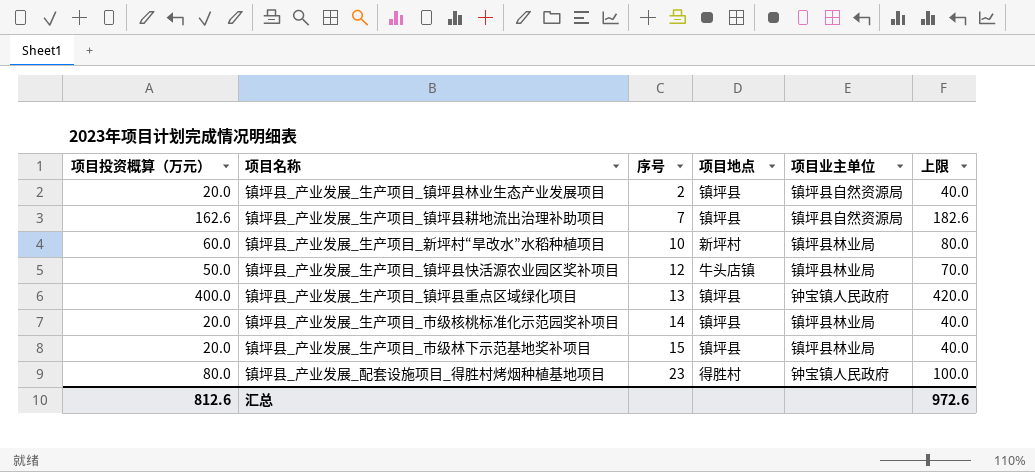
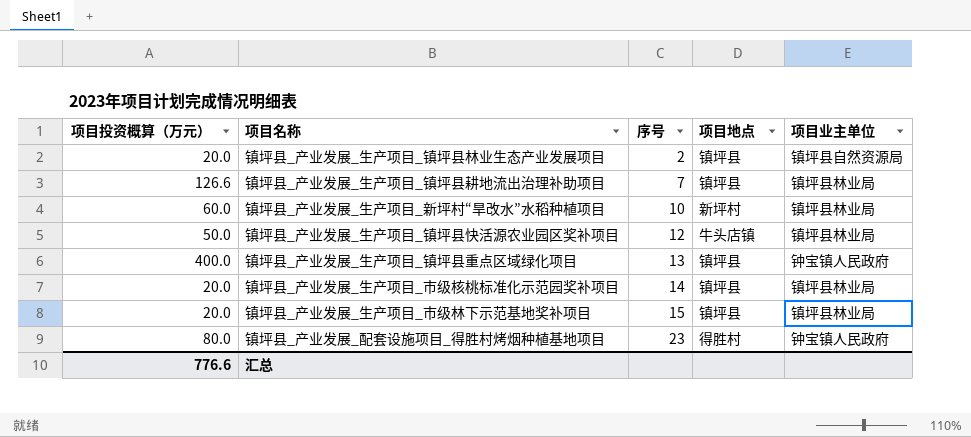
column 上限 | formula: [项目投资概算（万元）] + 20 -> none
镇坪县_产业发展_生产项目_镇坪县耕地流出治理补助项目 | 项目投资概算（万元）: 162.6 -> 126.6
镇坪县_产业发展_生产项目_镇坪县耕地流出治理补助项目 | 项目业主单位: 镇坪县自然资源局 -> 镇坪县林业局
汇总 | 项目投资概算（万元）: 812.6 -> 776.6

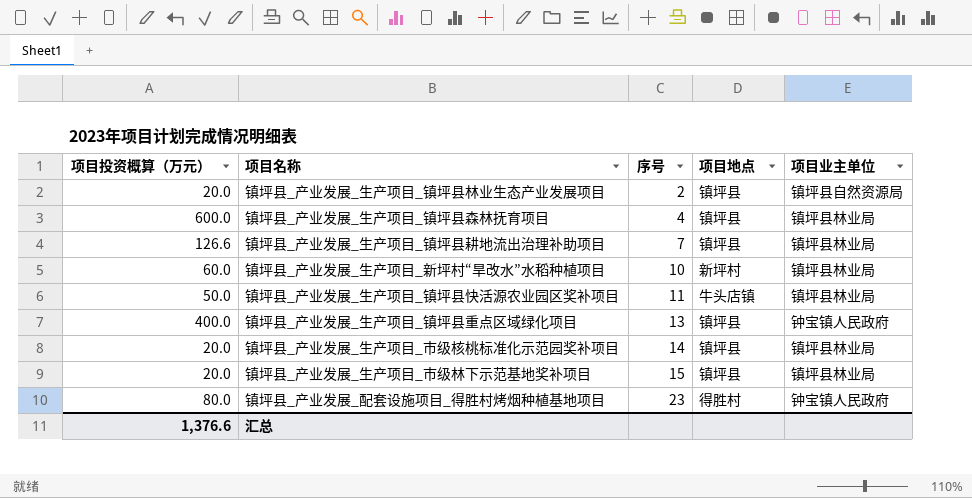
row 镇坪县_产业发展_生产项目_镇坪县森林抚育项目: none -> 600.0 | 4 | 镇坪县 | 镇坪县林业局
镇坪县_产业发展_生产项目_镇坪县快活源农业园区奖补项目 | 序号: 12 -> 11
汇总 | 项目投资概算（万元）: 776.6 -> 1,376.6

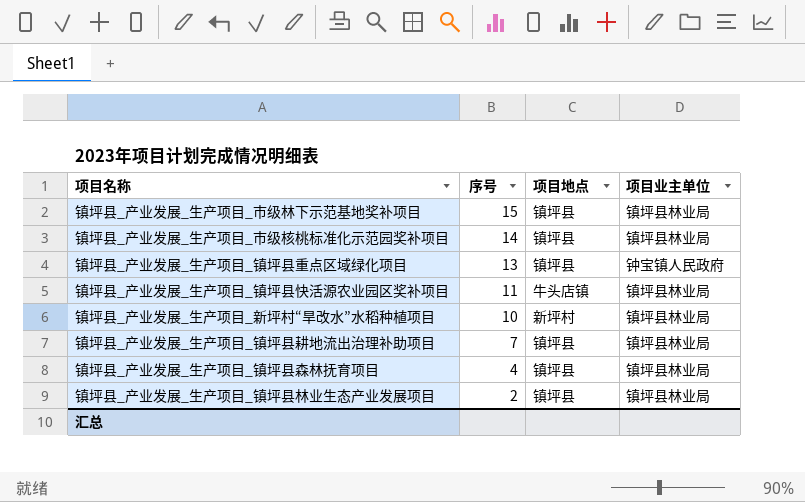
row order: 序号 ascending -> 序号 descending
column 项目投资概算（万元） | position: 1 -> none
row 镇坪县_产业发展_配套设施项目_得胜村烤烟种植基地项目: 80.0 | 23 | 得胜村 | 钟宝镇人民政府 -> none
镇坪县_产业发展_生产项目_镇坪县林业生态产业发展项目 | 项目业主单位: 镇坪县自然资源局 -> 镇坪县林业局

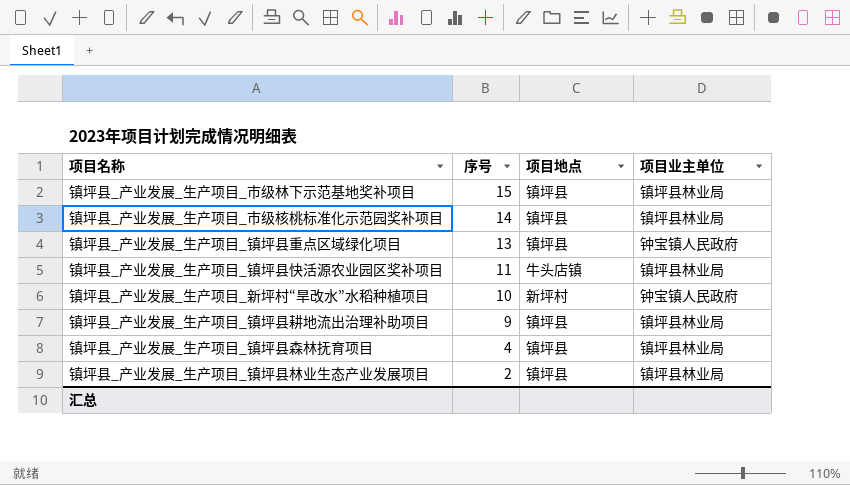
镇坪县_产业发展_生产项目_新坪村“旱改水”水稻种植项目 | 项目业主单位: 镇坪县林业局 -> 钟宝镇人民政府
镇坪县_产业发展_生产项目_镇坪县耕地流出治理补助项目 | 序号: 7 -> 9

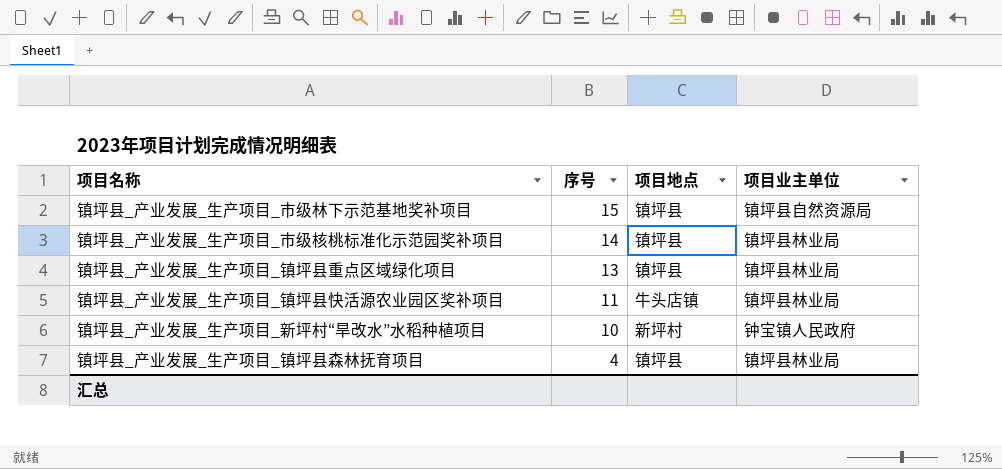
row 镇坪县_产业发展_生产项目_镇坪县耕地流出治理补助项目: 9 | 镇坪县 | 镇坪县林业局 -> none
row 镇坪县_产业发展_生产项目_镇坪县林业生态产业发展项目: 2 | 镇坪县 | 镇坪县林业局 -> none
镇坪县_产业发展_生产项目_市级林下示范基地奖补项目 | 项目业主单位: 镇坪县林业局 -> 镇坪县自然资源局
镇坪县_产业发展_生产项目_镇坪县重点区域绿化项目 | 项目业主单位: 钟宝镇人民政府 -> 镇坪县林业局

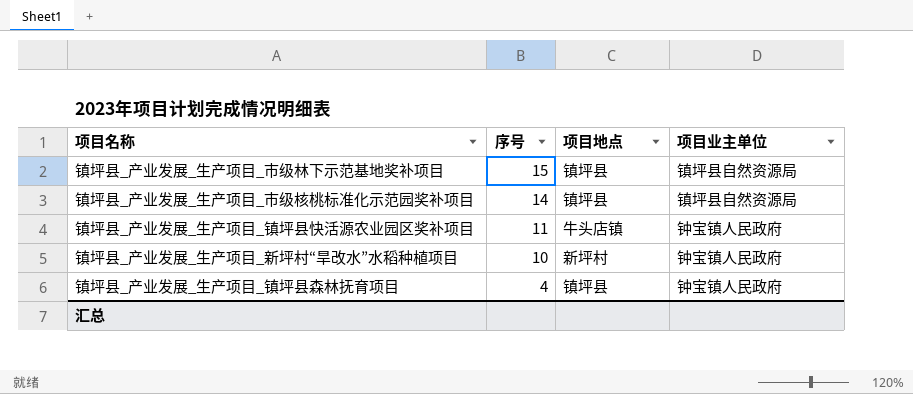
row 镇坪县_产业发展_生产项目_镇坪县重点区域绿化项目: 13 | 镇坪县 | 镇坪县林业局 -> none
镇坪县_产业发展_生产项目_市级核桃标准化示范园奖补项目 | 项目业主单位: 镇坪县林业局 -> 镇坪县自然资源局
镇坪县_产业发展_生产项目_镇坪县快活源农业园区奖补项目 | 项目业主单位: 镇坪县林业局 -> 钟宝镇人民政府
镇坪县_产业发展_生产项目_镇坪县森林抚育项目 | 项目业主单位: 镇坪县林业局 -> 钟宝镇人民政府

